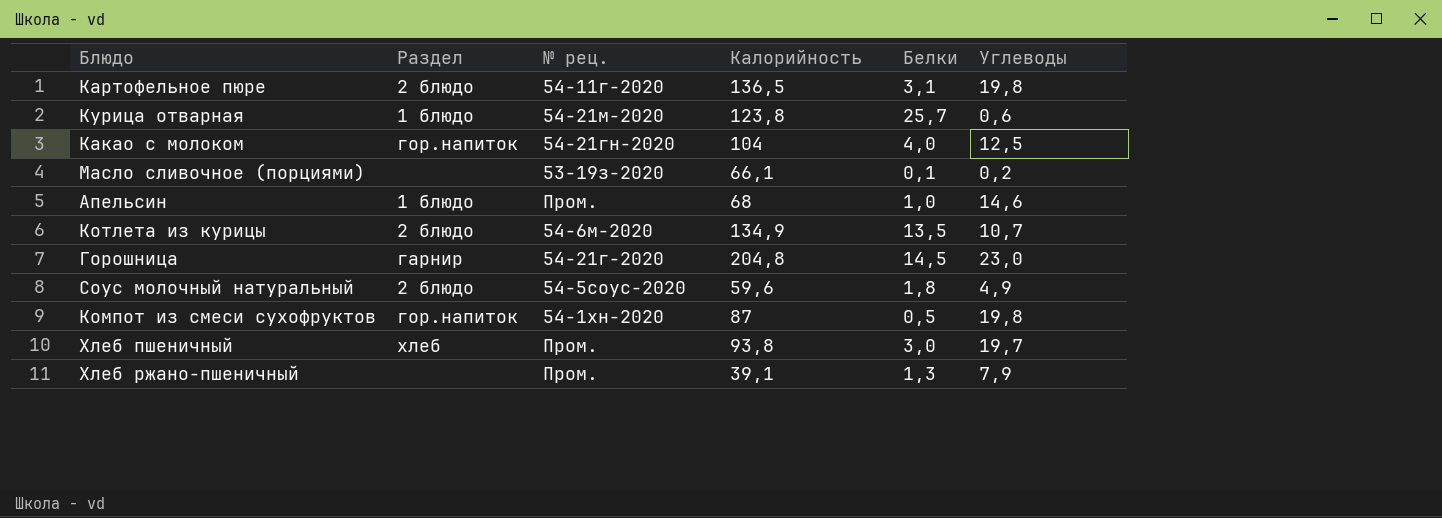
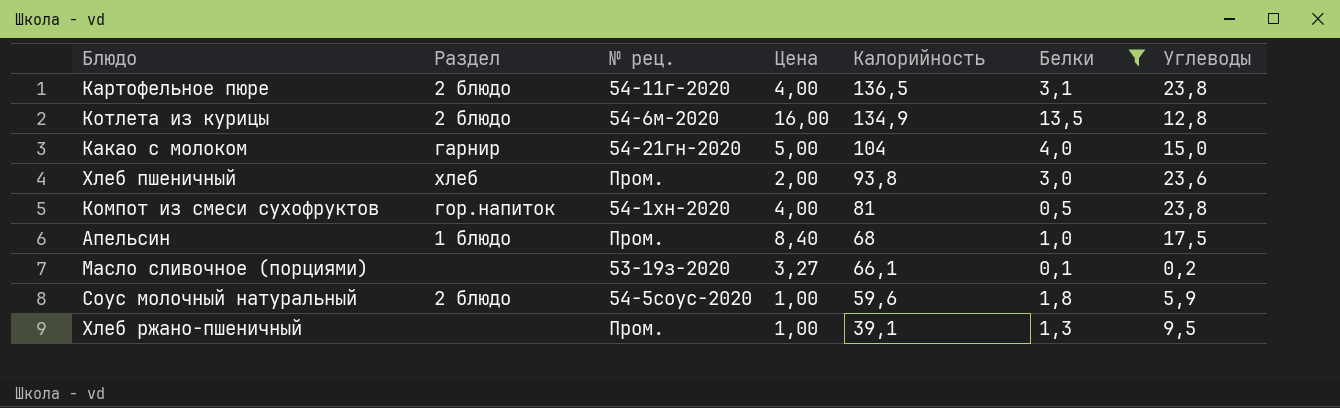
filter: none -> Белки <= 13,5
row order: none -> Калорийность descending
column Цена | position: none -> 4
Картофельное пюре | Углеводы: 19,8 -> 23,8
Котлета из курицы | Углеводы: 10,7 -> 12,8
Какао с молоком | Раздел: гор.напиток -> гарнир
Какао с молоком | Углеводы: 12,5 -> 15,0
Хлеб пшеничный | Углеводы: 19,7 -> 23,6
Компот из смеси сухофруктов | Калорийность: 87 -> 81
Компот из смеси сухофруктов | Углеводы: 19,8 -> 23,8
Апельсин | Углеводы: 14,6 -> 17,5
Соус молочный натуральный | Углеводы: 4,9 -> 5,9
Хлеб ржано-пшеничный | Углеводы: 7,9 -> 9,5

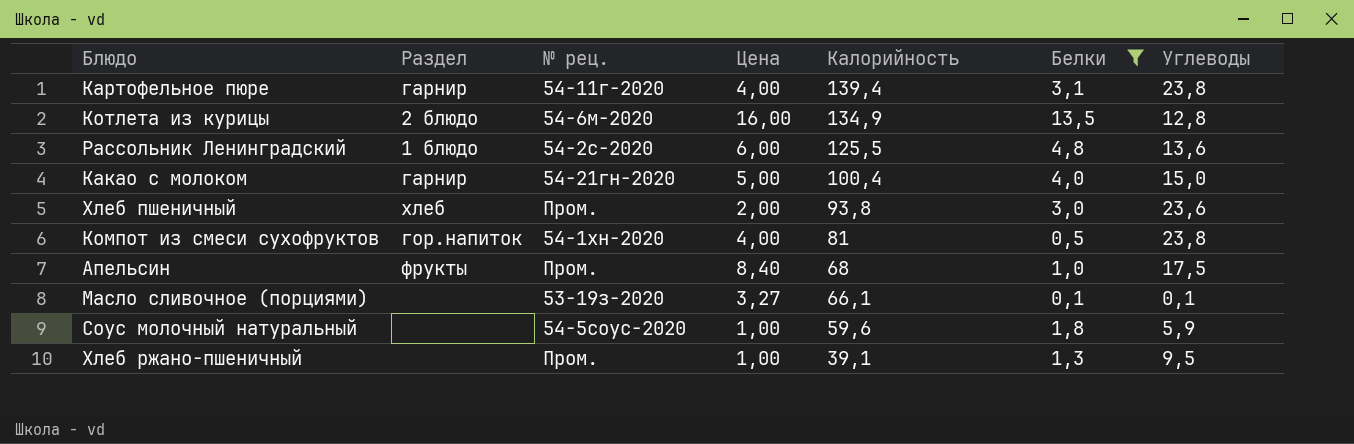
Картофельное пюре | Раздел: 2 блюдо -> гарнир
Картофельное пюре | Калорийность: 136,5 -> 139,4
row Рассольник Ленинградский: none -> 1 блюдо | 54-2с-2020 | 6,00 | 125,5 | 4,8 | 13,6
Какао с молоком | Калорийность: 104 -> 100,4
Апельсин | Раздел: 1 блюдо -> фрукты
Масло сливочное (порциями) | Углеводы: 0,2 -> 0,1
Соус молочный натуральный | Раздел: 2 блюдо -> none

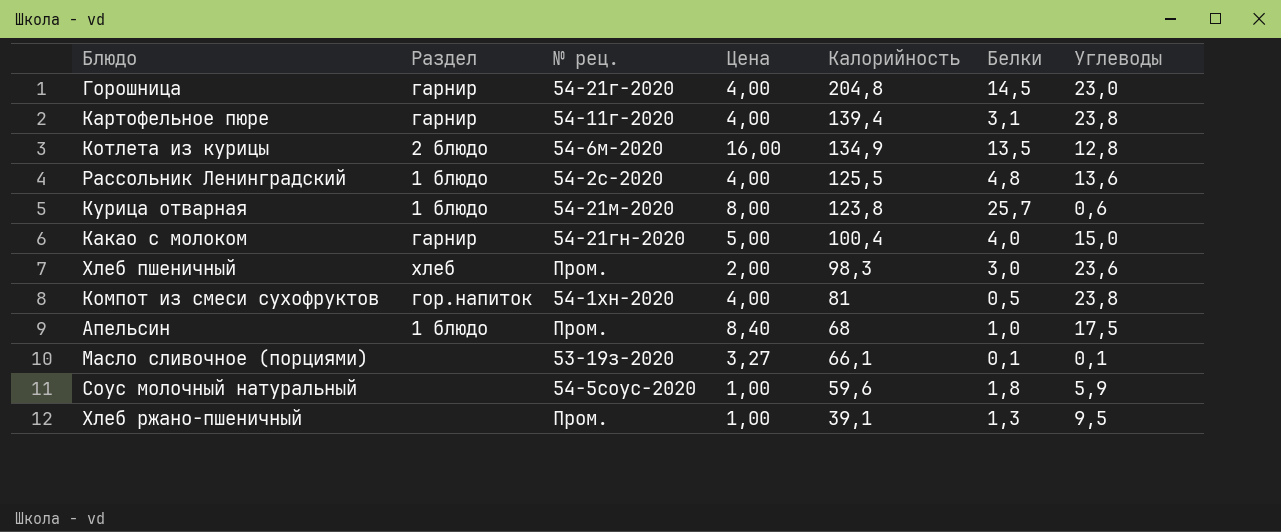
filter: Белки <= 13,5 -> none
Рассольник Ленинградский | Цена: 6,00 -> 4,00
Хлеб пшеничный | Калорийность: 93,8 -> 98,3
Апельсин | Раздел: фрукты -> 1 блюдо

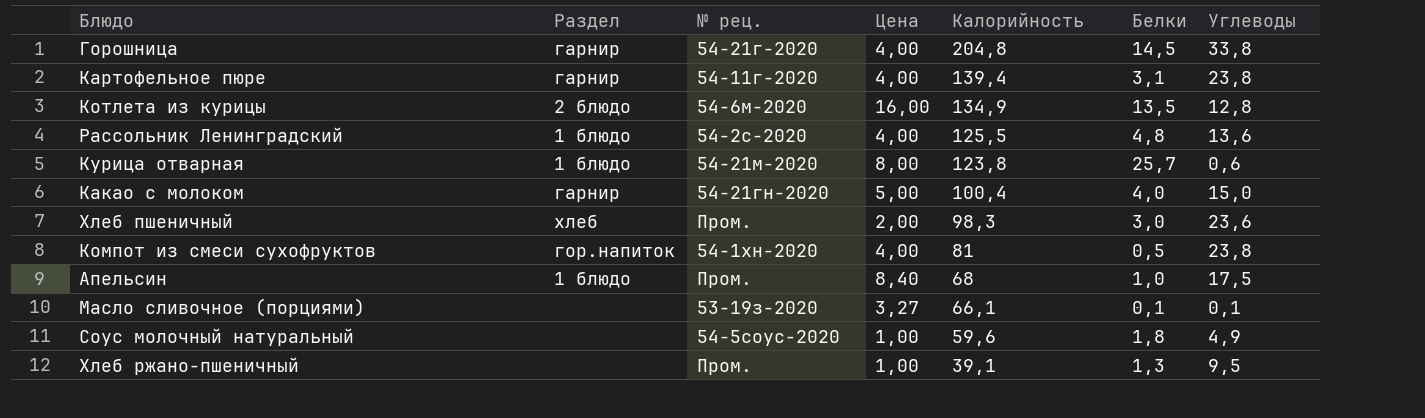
Горошница | Углеводы: 23,0 -> 33,8
Соус молочный натуральный | Углеводы: 5,9 -> 4,9

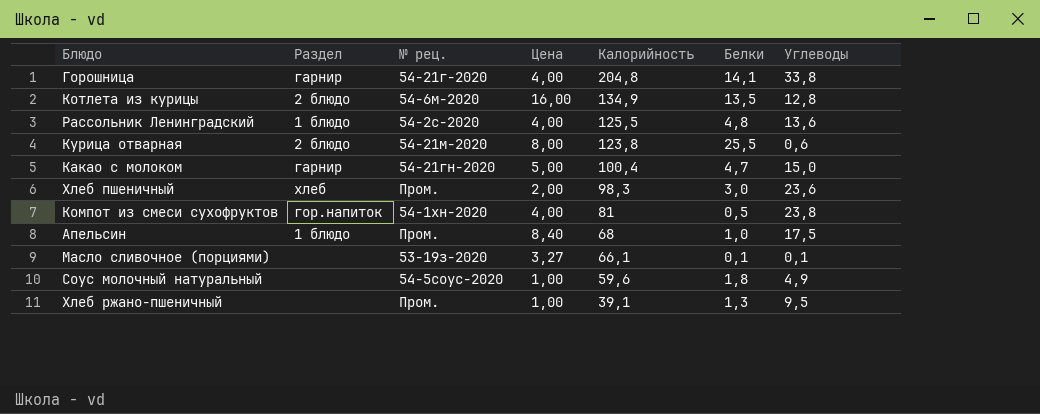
row Картофельное пюре: гарнир | 54-11г-2020 | 4,00 | 139,4 | 3,1 | 23,8 -> none
Горошница | Белки: 14,5 -> 14,1
Курица отварная | Раздел: 1 блюдо -> 2 блюдо
Курица отварная | Белки: 25,7 -> 25,5
Какао с молоком | Белки: 4,0 -> 4,7

